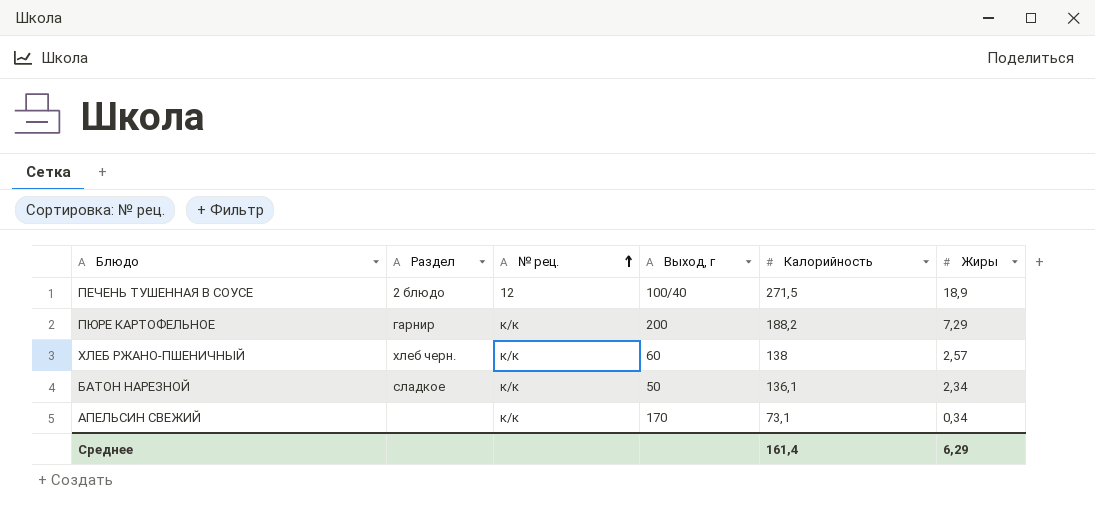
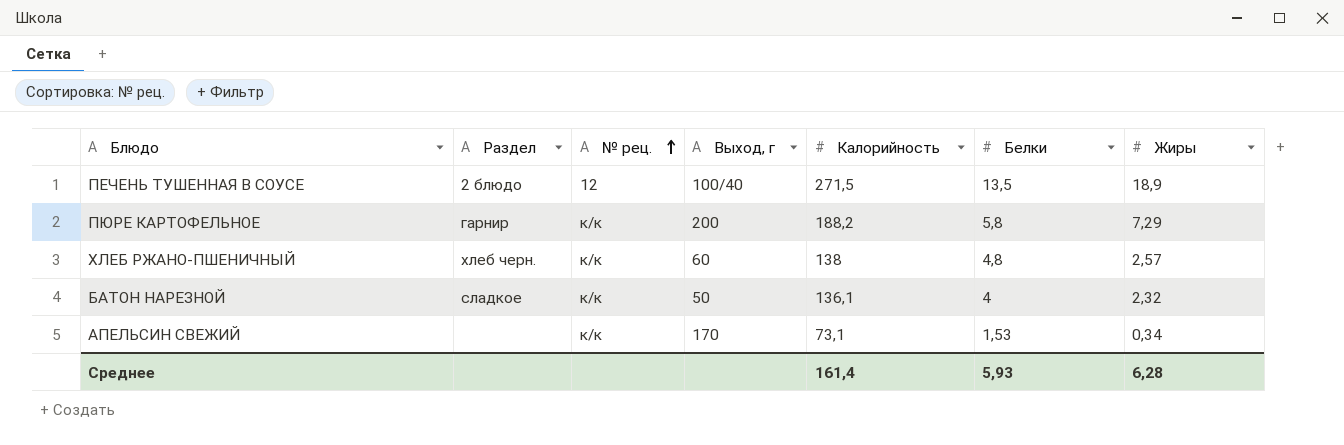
column Белки | position: none -> 6
БАТОН НАРЕЗНОЙ | Жиры: 2,34 -> 2,32
Среднее | Жиры: 6,29 -> 6,28

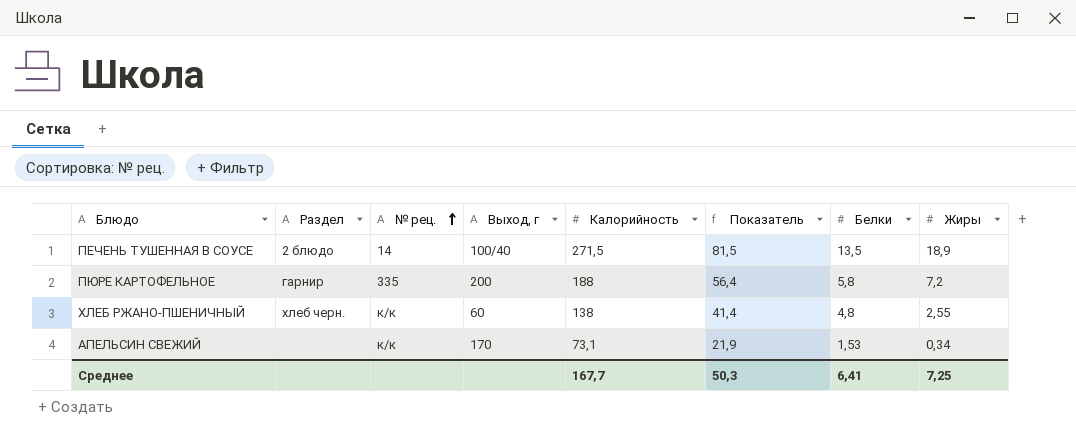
column Показатель | formula: none -> [Калорийность] * 0,3
row БАТОН НАРЕЗНОЙ: сладкое | к/к | 50 | 136,1 | 4 | 2,32 -> none
ПЕЧЕНЬ ТУШЕННАЯ В СОУСЕ | № рец.: 12 -> 14
ПЮРЕ КАРТОФЕЛЬНОЕ | № рец.: к/к -> 335
ПЮРЕ КАРТОФЕЛЬНОЕ | Калорийность: 188,2 -> 188
ПЮРЕ КАРТОФЕЛЬНОЕ | Жиры: 7,29 -> 7,2
ХЛЕБ РЖАНО-ПШЕНИЧНЫЙ | Жиры: 2,57 -> 2,55
Среднее | Калорийность: 161,4 -> 167,7
Среднее | Белки: 5,93 -> 6,41
Среднее | Жиры: 6,28 -> 7,25

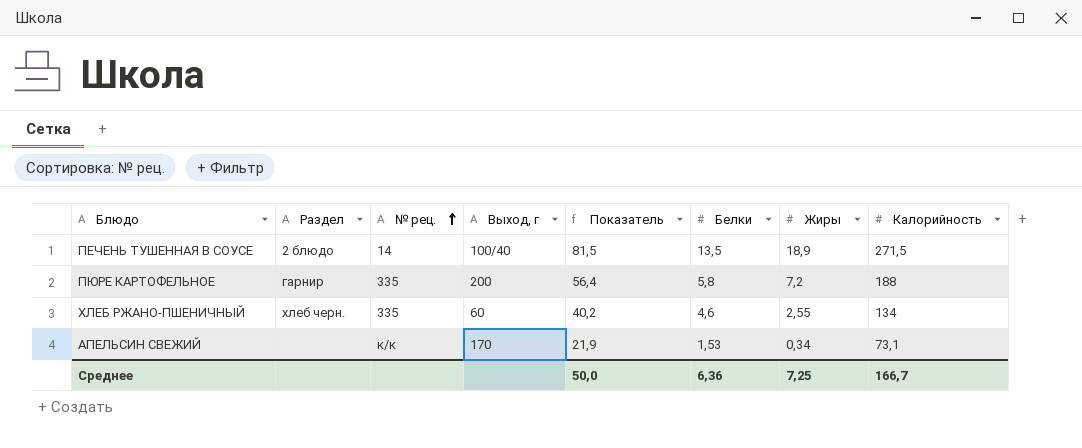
column Калорийность | position: 5 -> 8
ХЛЕБ РЖАНО-ПШЕНИЧНЫЙ | № рец.: к/к -> 335
ХЛЕБ РЖАНО-ПШЕНИЧНЫЙ | Показатель: 41,4 -> 40,2
ХЛЕБ РЖАНО-ПШЕНИЧНЫЙ | Белки: 4,8 -> 4,6
ХЛЕБ РЖАНО-ПШЕНИЧНЫЙ | Калорийность: 138 -> 134
Среднее | Показатель: 50,3 -> 50,0
Среднее | Белки: 6,41 -> 6,36
Среднее | Калорийность: 167,7 -> 166,7

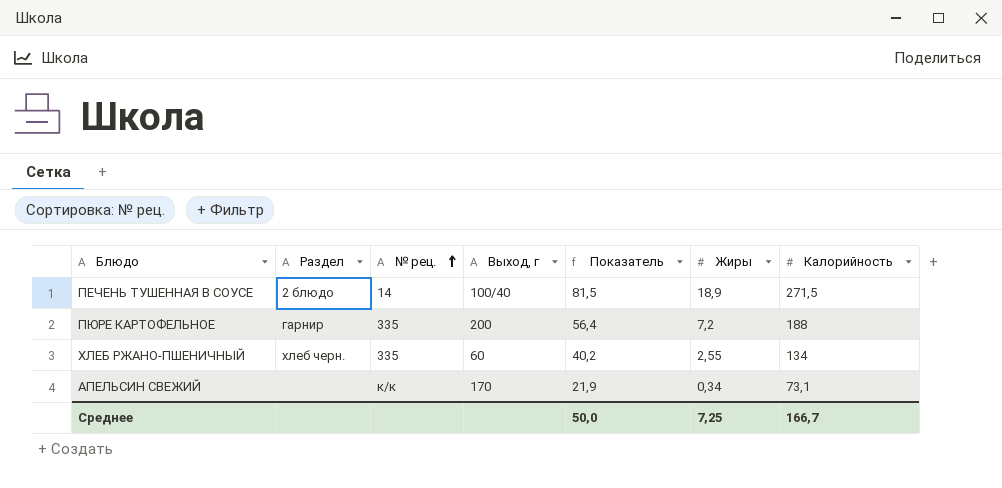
column Белки | position: 6 -> none

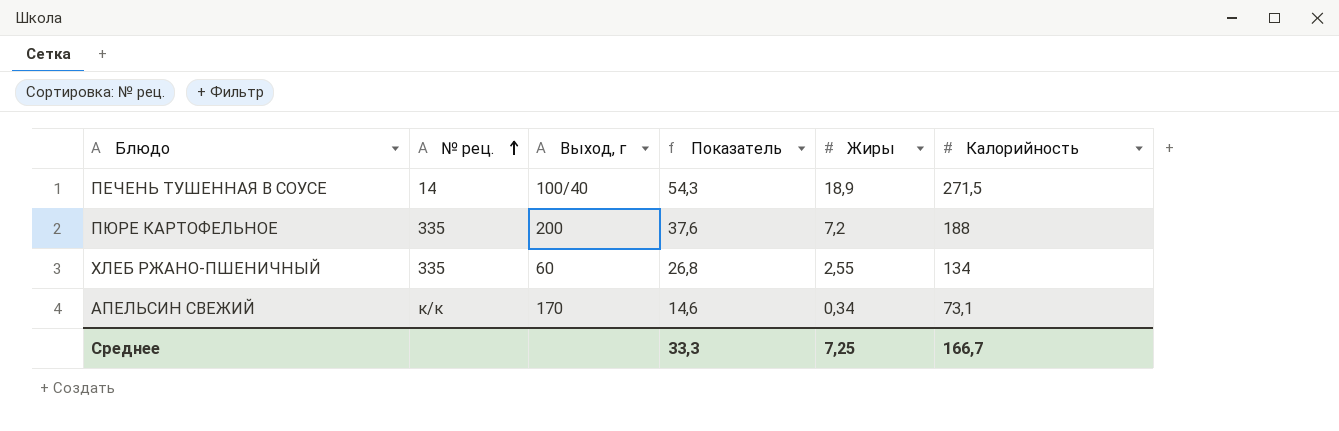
column Раздел | position: 2 -> none
column Показатель | formula: [Калорийность] * 0,3 -> [Калорийность] * 0,2
Среднее | Показатель: 50,0 -> 33,3

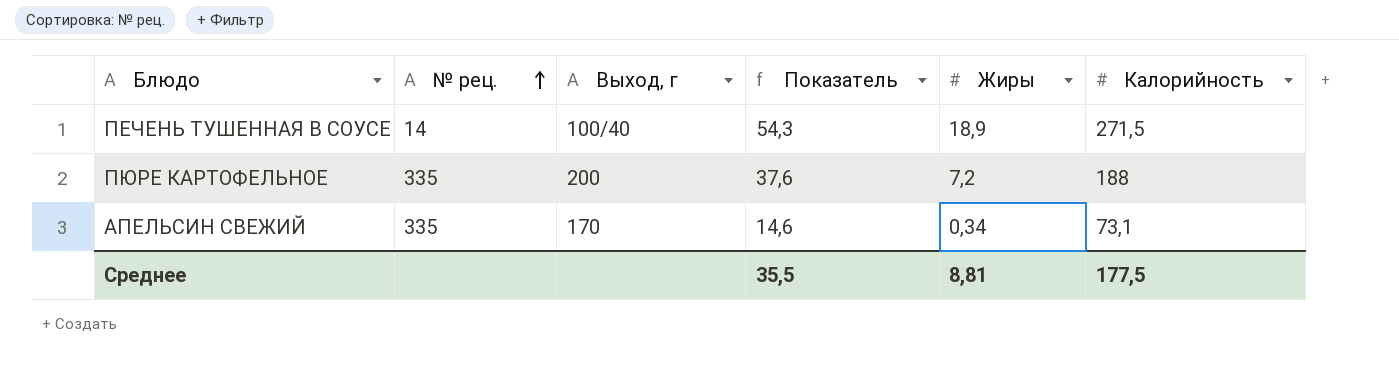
row ХЛЕБ РЖАНО-ПШЕНИЧНЫЙ: 335 | 60 | 26,8 | 2,55 | 134 -> none
АПЕЛЬСИН СВЕЖИЙ | № рец.: к/к -> 335
Среднее | Показатель: 33,3 -> 35,5
Среднее | Жиры: 7,25 -> 8,81
Среднее | Калорийность: 166,7 -> 177,5

